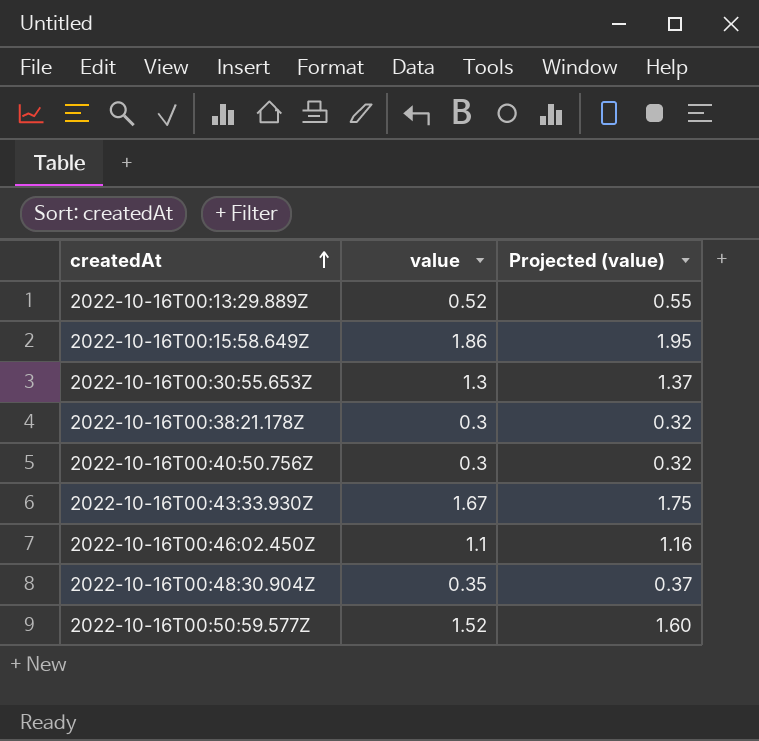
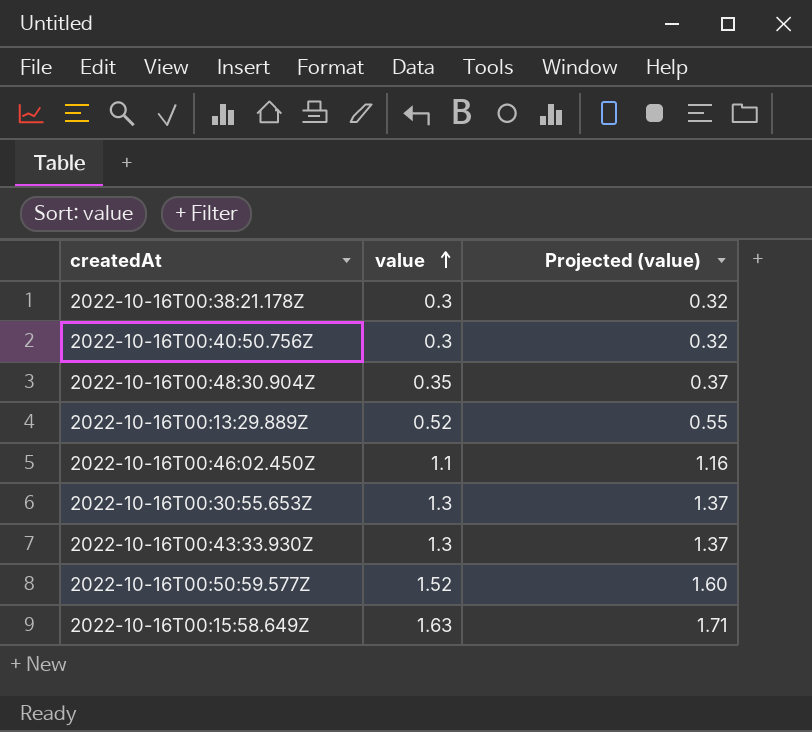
row order: createdAt ascending -> value ascending
2022-10-16T00:43:33.930Z | value: 1.67 -> 1.3
2022-10-16T00:43:33.930Z | Projected (value): 1.75 -> 1.37
2022-10-16T00:15:58.649Z | value: 1.86 -> 1.63
2022-10-16T00:15:58.649Z | Projected (value): 1.95 -> 1.71

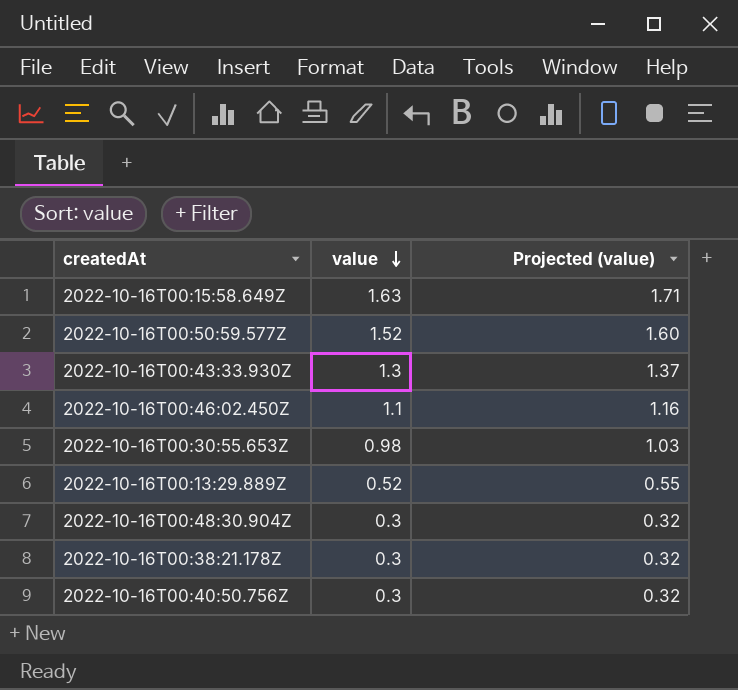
row order: value ascending -> value descending
2022-10-16T00:30:55.653Z | value: 1.3 -> 0.98
2022-10-16T00:30:55.653Z | Projected (value): 1.37 -> 1.03
2022-10-16T00:48:30.904Z | value: 0.35 -> 0.3
2022-10-16T00:48:30.904Z | Projected (value): 0.37 -> 0.32

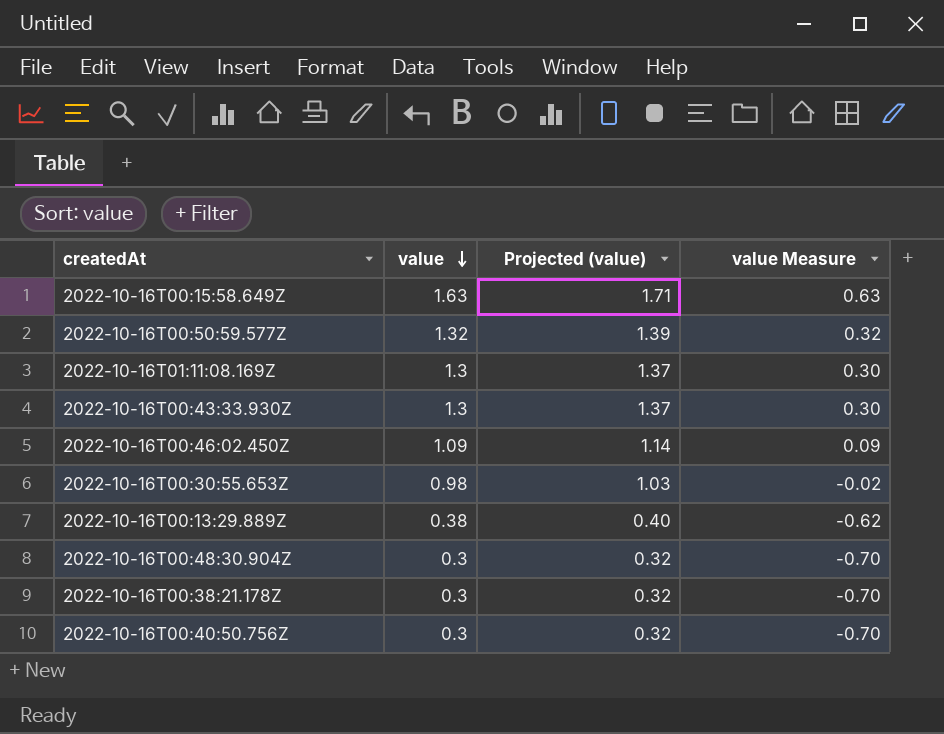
column value Measure | formula: none -> [value] - 1
2022-10-16T00:50:59.577Z | value: 1.52 -> 1.32
2022-10-16T00:50:59.577Z | Projected (value): 1.60 -> 1.39
row 2022-10-16T01:11:08.169Z: none -> 1.3 | 1.37 | 0.30
2022-10-16T00:46:02.450Z | value: 1.1 -> 1.09
2022-10-16T00:46:02.450Z | Projected (value): 1.16 -> 1.14
2022-10-16T00:13:29.889Z | value: 0.52 -> 0.38
2022-10-16T00:13:29.889Z | Projected (value): 0.55 -> 0.40

